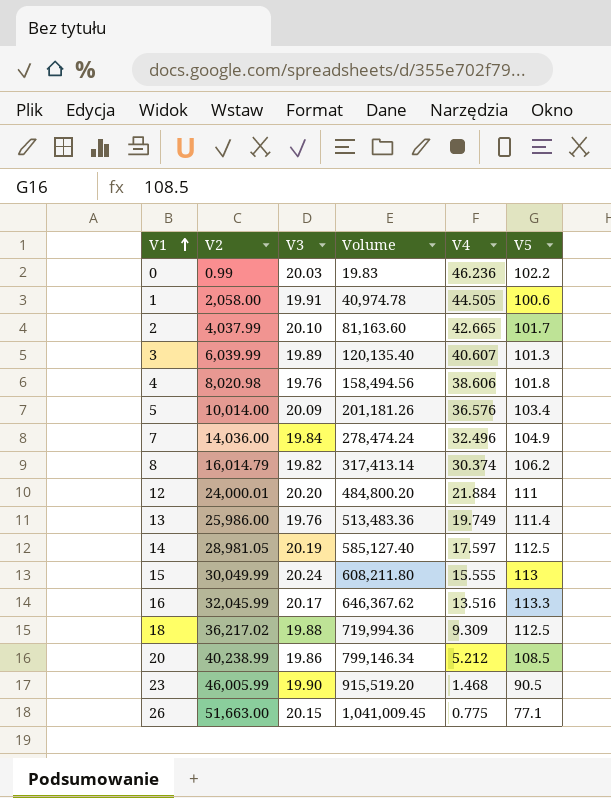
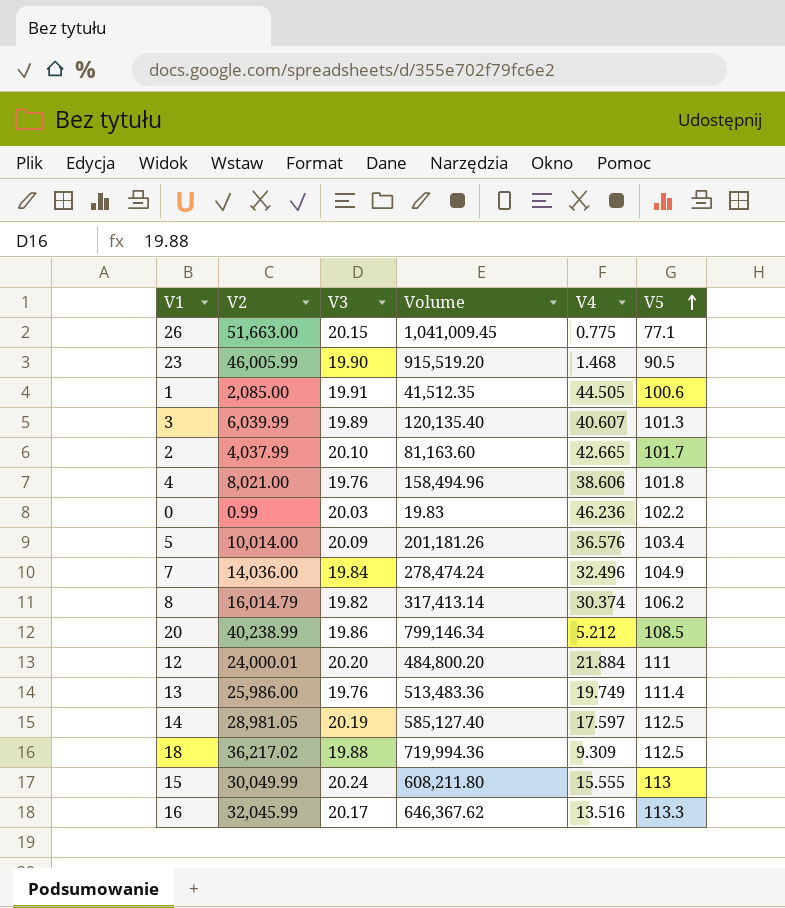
row order: V1 ascending -> V5 ascending
1 | V2: 2,058.00 -> 2,085.00
1 | Volume: 40,974.78 -> 41,512.35
4 | V2: 8,020.98 -> 8,021.00
4 | Volume: 158,494.56 -> 158,494.96

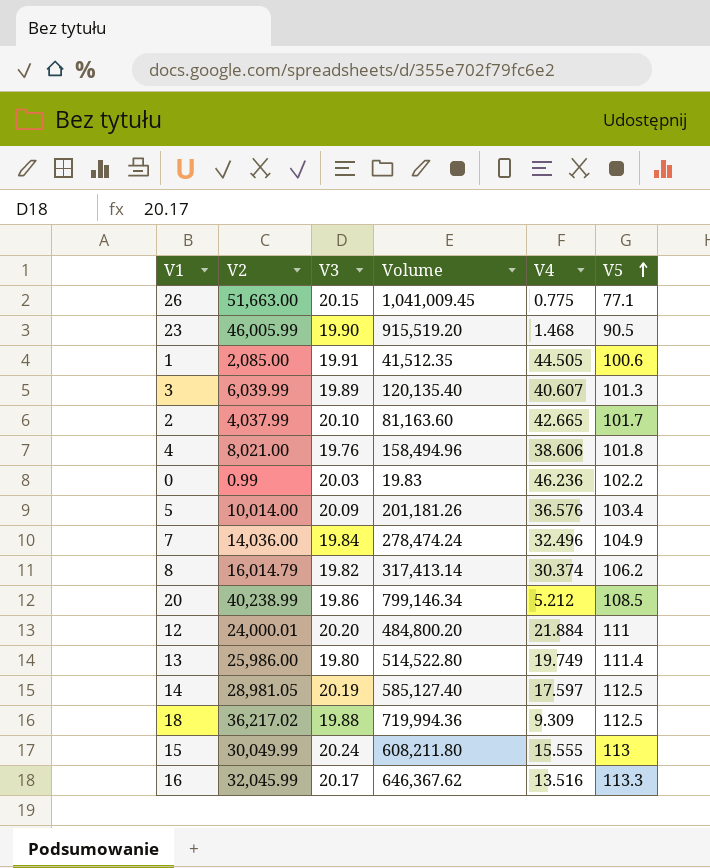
13 | V3: 19.76 -> 19.80
13 | Volume: 513,483.36 -> 514,522.80

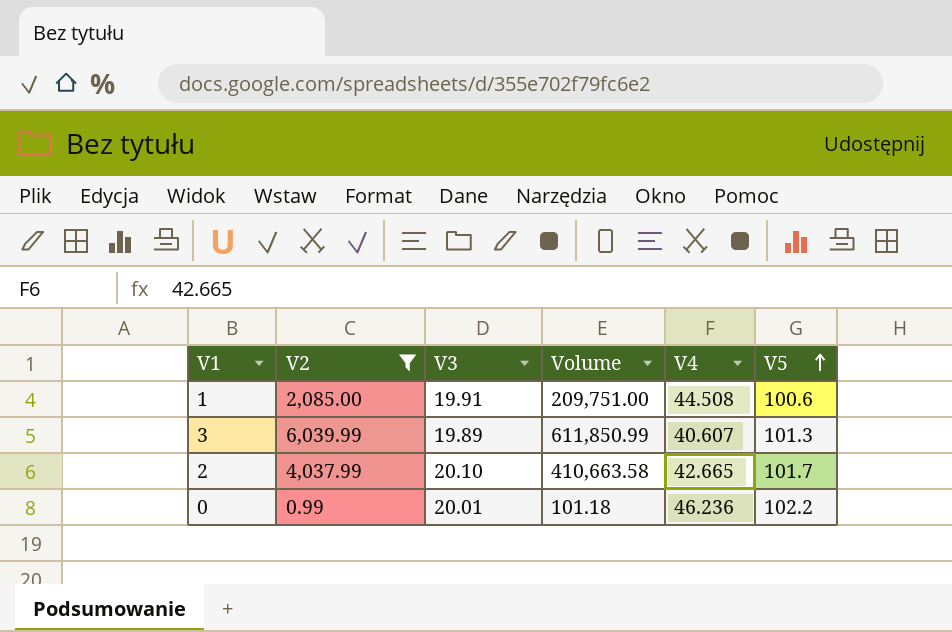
filter: none -> V2 <= 6,039.99
column Volume | formula: [V2] * [V3] -> [V2] * [V5]
1 | V4: 44.505 -> 44.508
0 | V3: 20.03 -> 20.01

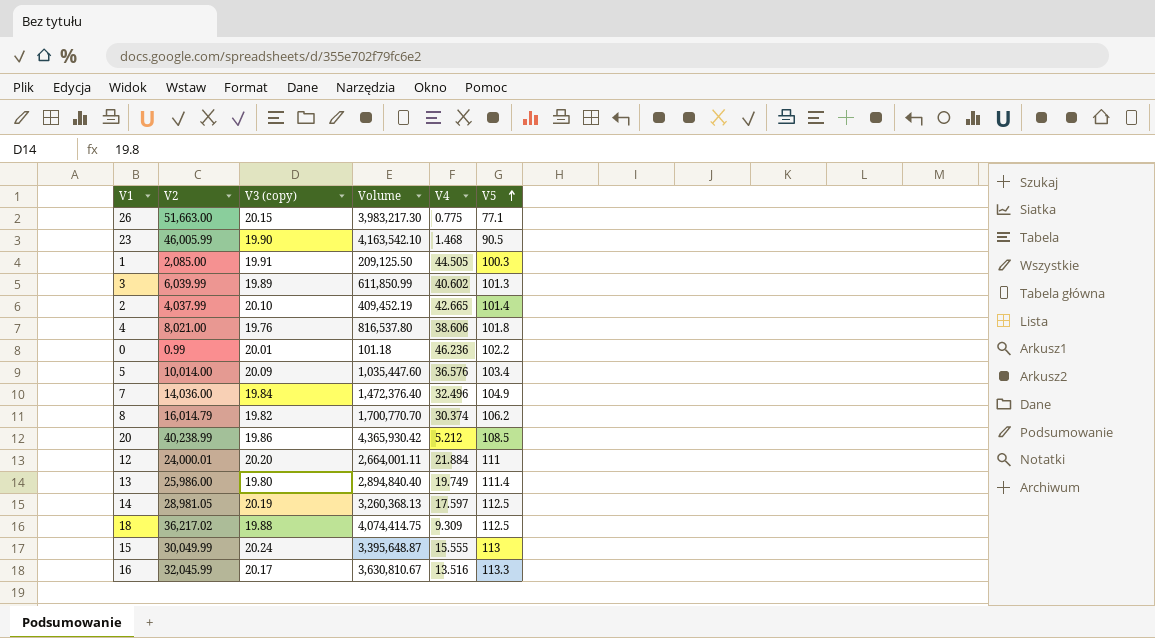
filter: V2 <= 6,039.99 -> none
column name: V3 -> V3 (copy)
1 | Volume: 209,751.00 -> 209,125.50
1 | V4: 44.508 -> 44.505
1 | V5: 100.6 -> 100.3
3 | V4: 40.607 -> 40.602
2 | Volume: 410,663.58 -> 409,452.19
2 | V5: 101.7 -> 101.4

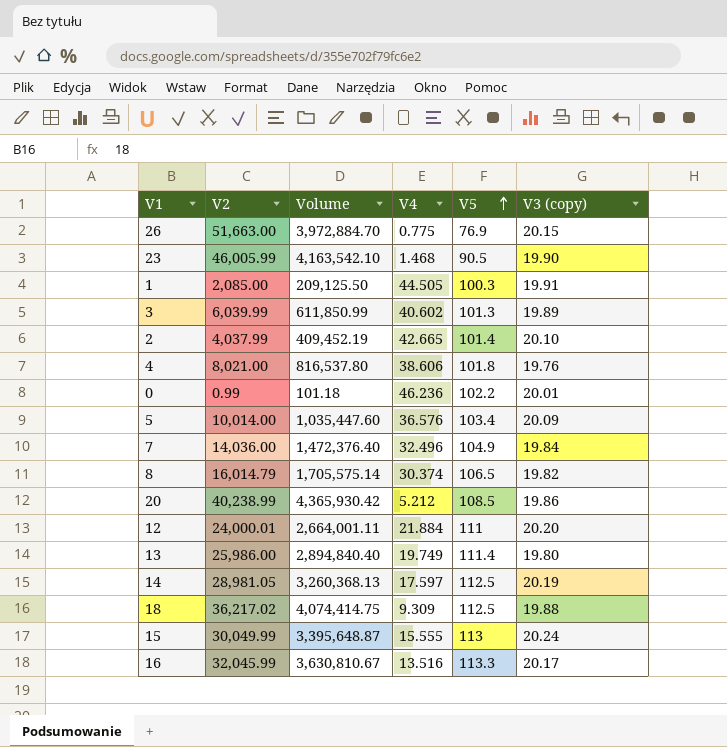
column V3 (copy) | position: 3 -> 6
26 | Volume: 3,983,217.30 -> 3,972,884.70
26 | V5: 77.1 -> 76.9
8 | Volume: 1,700,770.70 -> 1,705,575.14
8 | V5: 106.2 -> 106.5

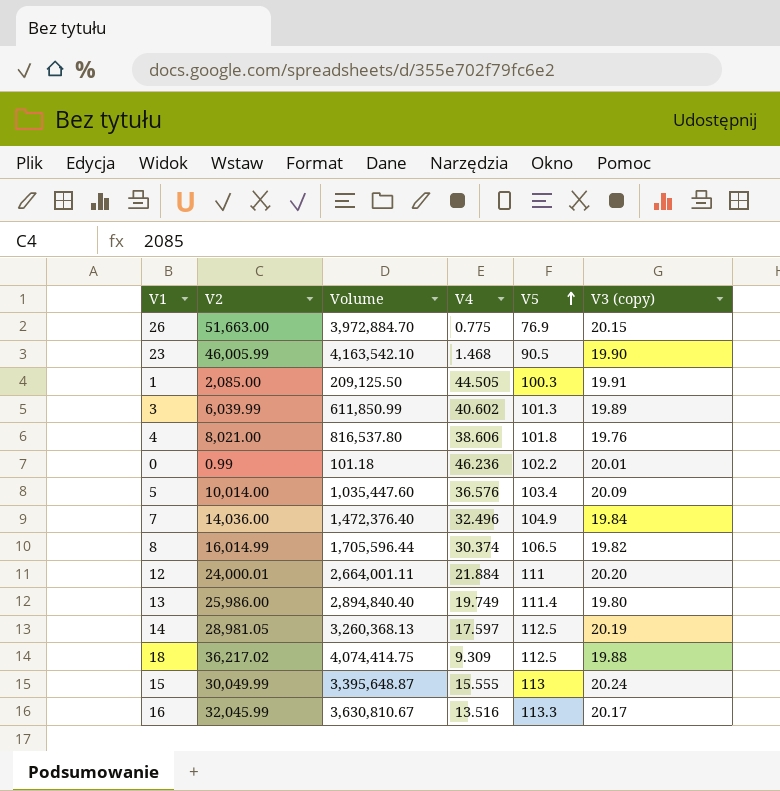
row 2: 4,037.99 | 409,452.19 | 42.665 | 101.4 | 20.10 -> none
row 20: 40,238.99 | 4,365,930.42 | 5.212 | 108.5 | 19.86 -> none
8 | V2: 16,014.79 -> 16,014.99
8 | Volume: 1,705,575.14 -> 1,705,596.44

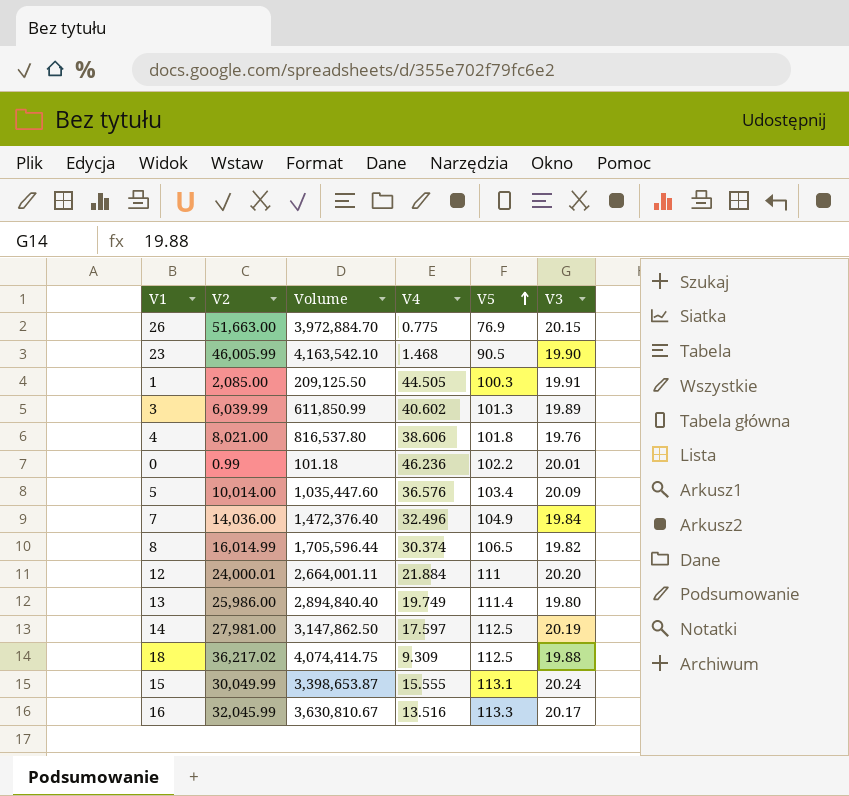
column name: V3 (copy) -> V3
14 | V2: 28,981.05 -> 27,981.00
14 | Volume: 3,260,368.13 -> 3,147,862.50
15 | Volume: 3,395,648.87 -> 3,398,653.87
15 | V5: 113 -> 113.1

